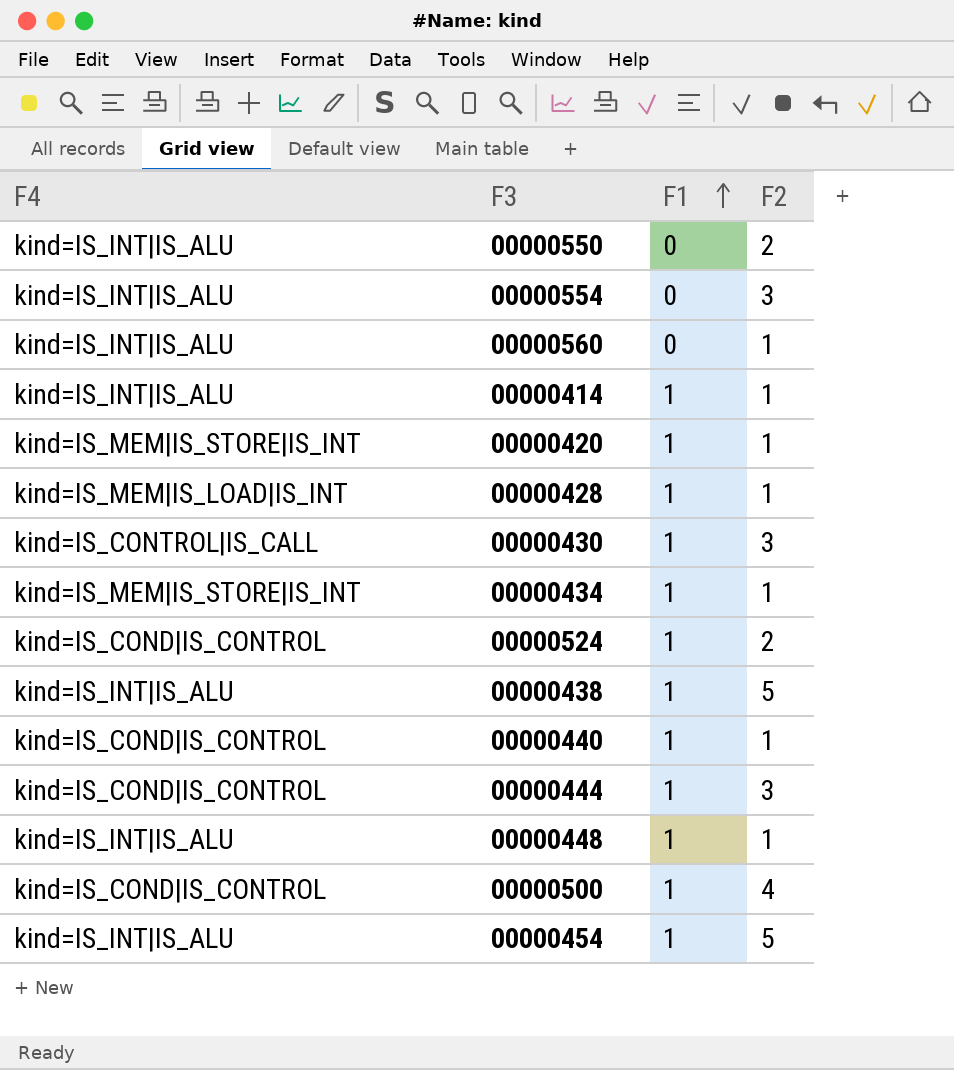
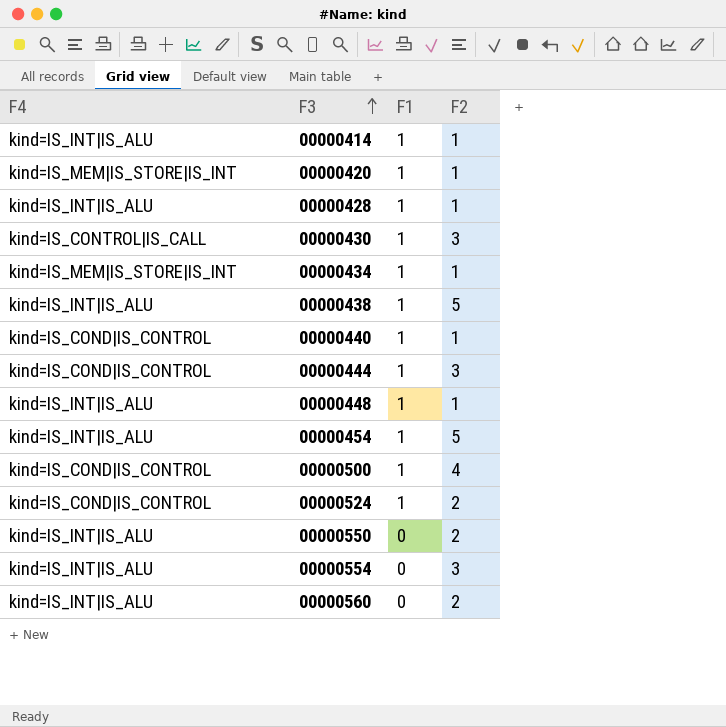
row order: F1 ascending -> F3 ascending
00000428 | F4: kind=IS_MEM|IS_LOAD|IS_INT -> kind=IS_INT|IS_ALU
00000560 | F2: 1 -> 2

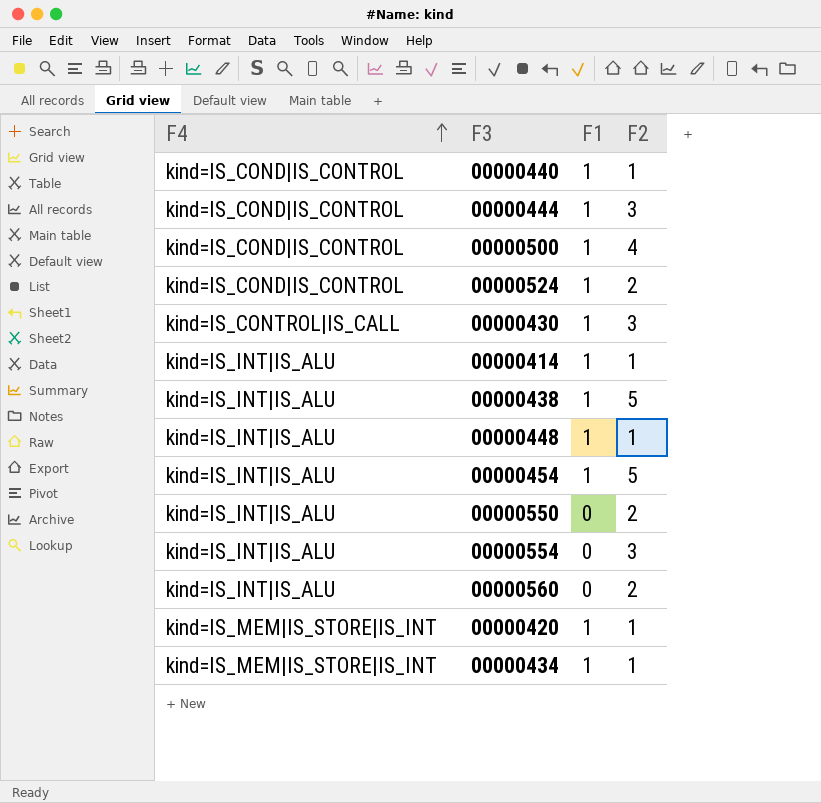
row order: F3 ascending -> F4 ascending
row 00000428: kind=IS_INT|IS_ALU | 1 | 1 -> none

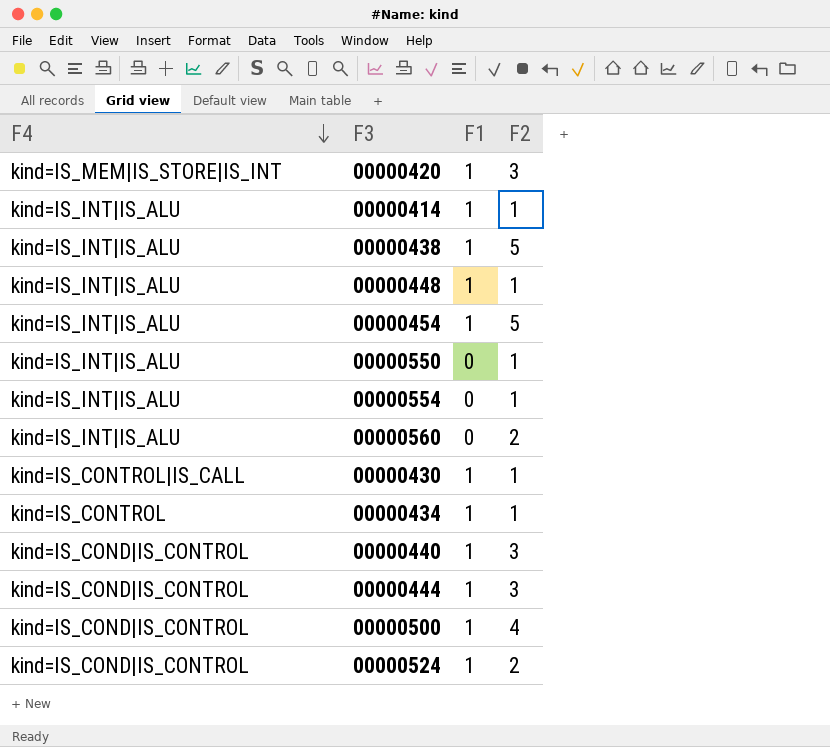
row order: F4 ascending -> F4 descending
00000420 | F2: 1 -> 3
00000550 | F2: 2 -> 1
00000554 | F2: 3 -> 1
00000430 | F2: 3 -> 1
00000434 | F4: kind=IS_MEM|IS_STORE|IS_INT -> kind=IS_CONTROL
00000440 | F2: 1 -> 3

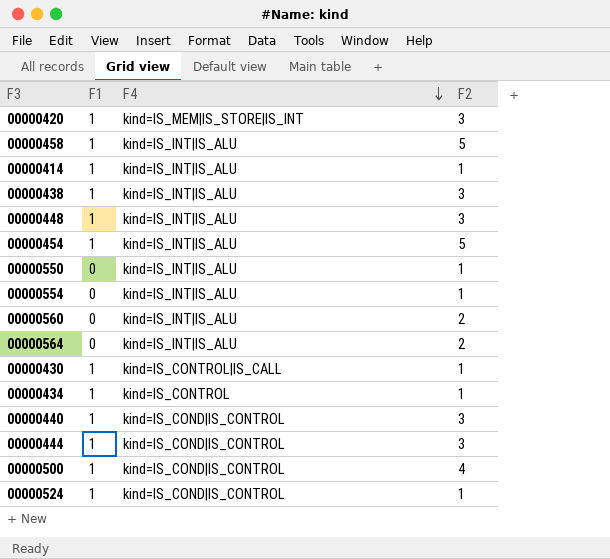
column F4 | position: 1 -> 3
row 00000458: none -> 1 | kind=IS_INT|IS_ALU | 5
00000438 | F2: 5 -> 3
00000448 | F2: 1 -> 3
row 00000564: none -> 0 | kind=IS_INT|IS_ALU | 2
00000524 | F2: 2 -> 1

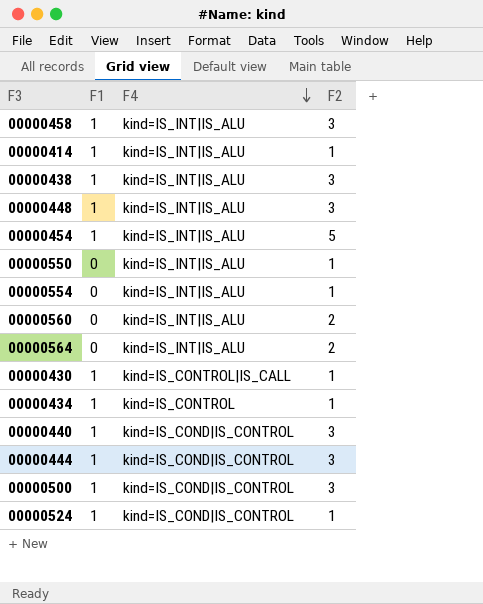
row 00000420: 1 | kind=IS_MEM|IS_STORE|IS_INT | 3 -> none
00000458 | F2: 5 -> 3
00000500 | F2: 4 -> 3

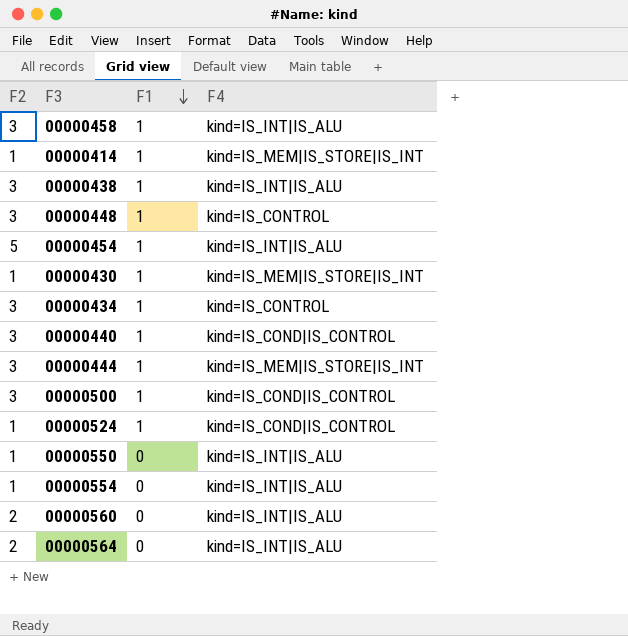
row order: F4 descending -> F1 descending
column F2 | position: 4 -> 1
00000414 | F4: kind=IS_INT|IS_ALU -> kind=IS_MEM|IS_STORE|IS_INT
00000448 | F4: kind=IS_INT|IS_ALU -> kind=IS_CONTROL
00000430 | F4: kind=IS_CONTROL|IS_CALL -> kind=IS_MEM|IS_STORE|IS_INT
00000434 | F2: 1 -> 3
00000444 | F4: kind=IS_COND|IS_CONTROL -> kind=IS_MEM|IS_STORE|IS_INT

